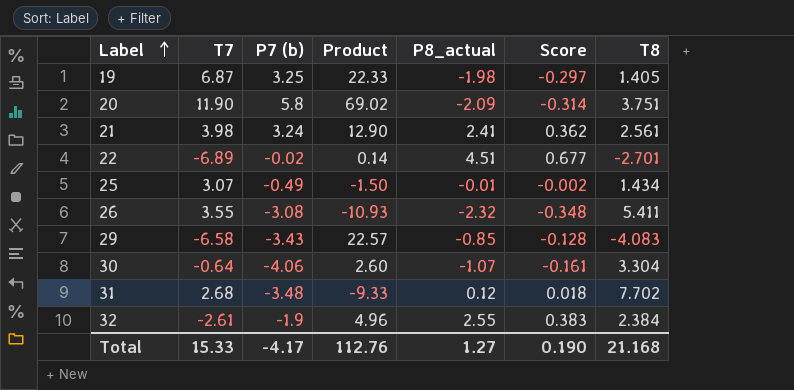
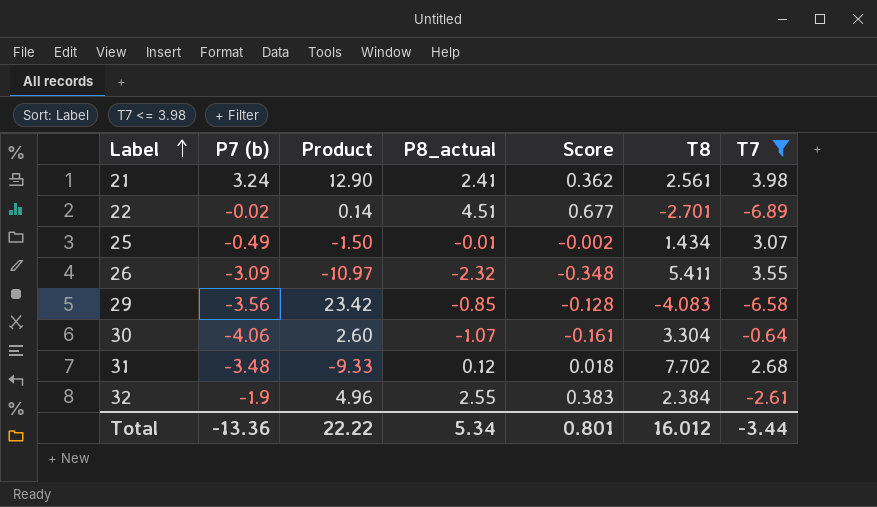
filter: none -> T7 <= 3.98
column T7 | position: 2 -> 7
26 | P7 (b): -3.08 -> -3.09
26 | Product: -10.93 -> -10.97
29 | P7 (b): -3.43 -> -3.56
29 | Product: 22.57 -> 23.42
Total | P7 (b): -4.17 -> -13.36
Total | Product: 112.76 -> 22.22
Total | P8_actual: 1.27 -> 5.34
Total | Score: 0.190 -> 0.801
Total | T8: 21.168 -> 16.012
Total | T7: 15.33 -> -3.44

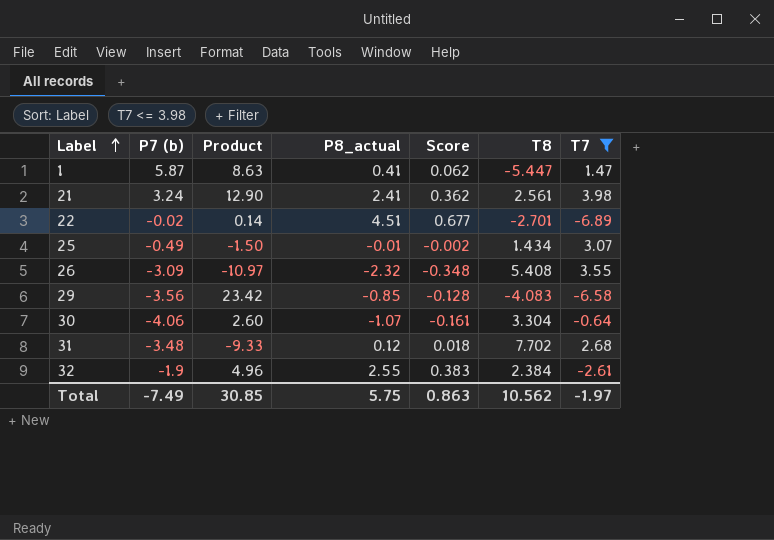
row 1: none -> 5.87 | 8.63 | 0.41 | 0.062 | -5.447 | 1.47
26 | T8: 5.411 -> 5.408
Total | P7 (b): -13.36 -> -7.49
Total | Product: 22.22 -> 30.85
Total | P8_actual: 5.34 -> 5.75
Total | Score: 0.801 -> 0.863
Total | T8: 16.012 -> 10.562
Total | T7: -3.44 -> -1.97

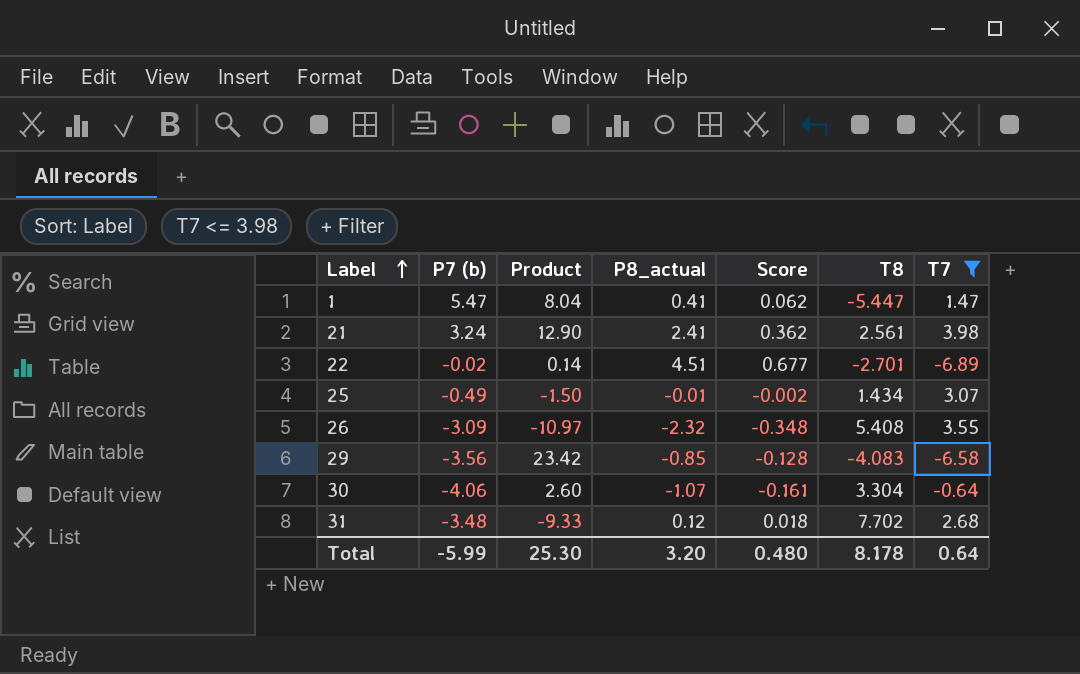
row 32: -1.9 | 4.96 | 2.55 | 0.383 | 2.384 | -2.61 -> none
1 | P7 (b): 5.87 -> 5.47
1 | Product: 8.63 -> 8.04
Total | P7 (b): -7.49 -> -5.99
Total | Product: 30.85 -> 25.30
Total | P8_actual: 5.75 -> 3.20
Total | Score: 0.863 -> 0.480
Total | T8: 10.562 -> 8.178
Total | T7: -1.97 -> 0.64

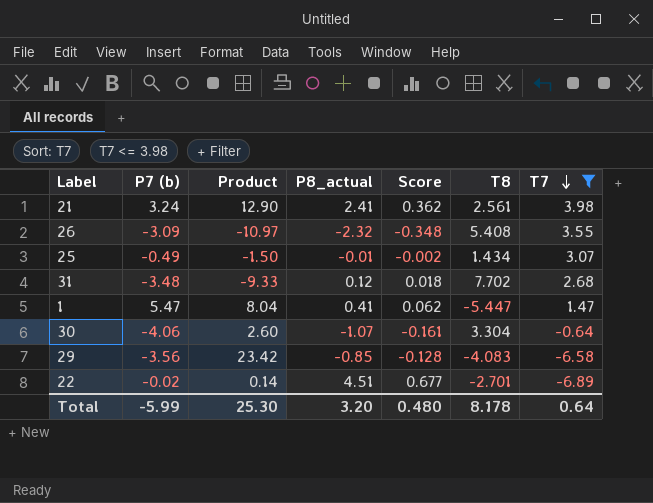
row order: Label ascending -> T7 descending

